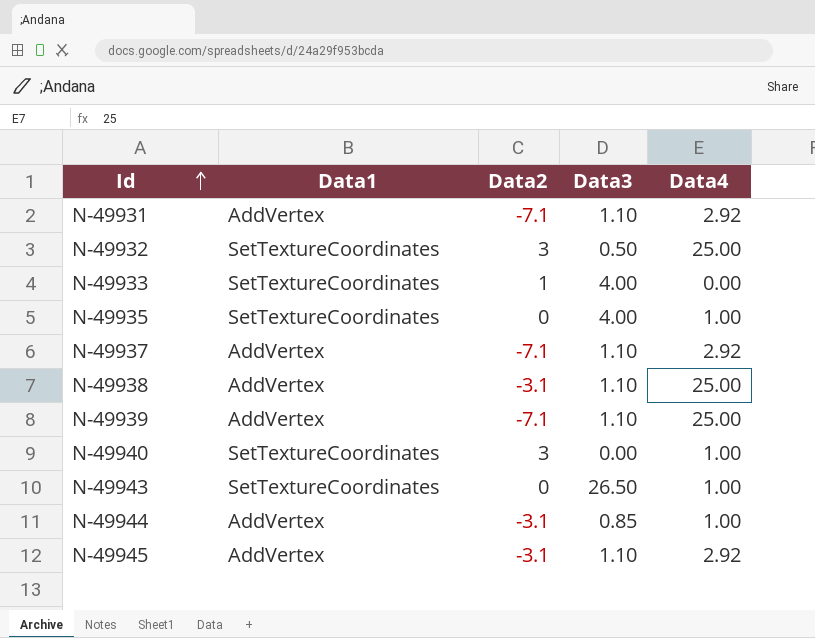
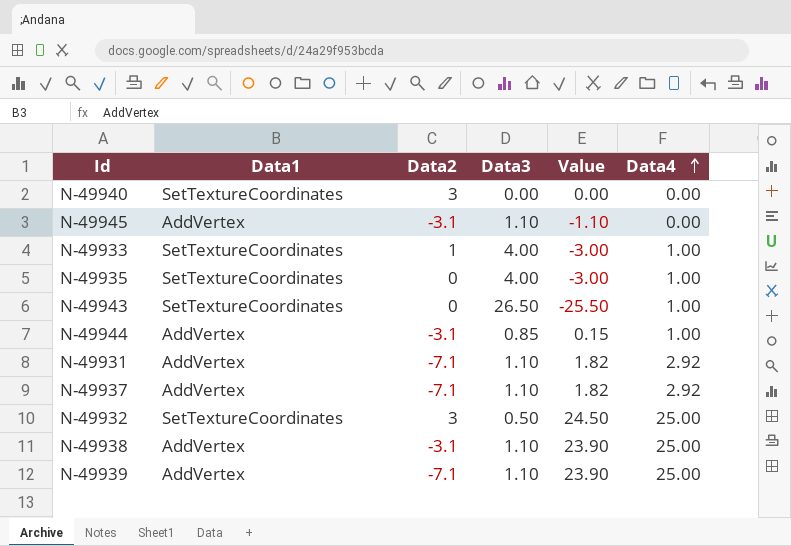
row order: Id ascending -> Data4 ascending
column Value | formula: none -> [Data4] - [Data3]
N-49940 | Data4: 1.00 -> 0.00
N-49945 | Data4: 2.92 -> 0.00
N-49933 | Data4: 0.00 -> 1.00

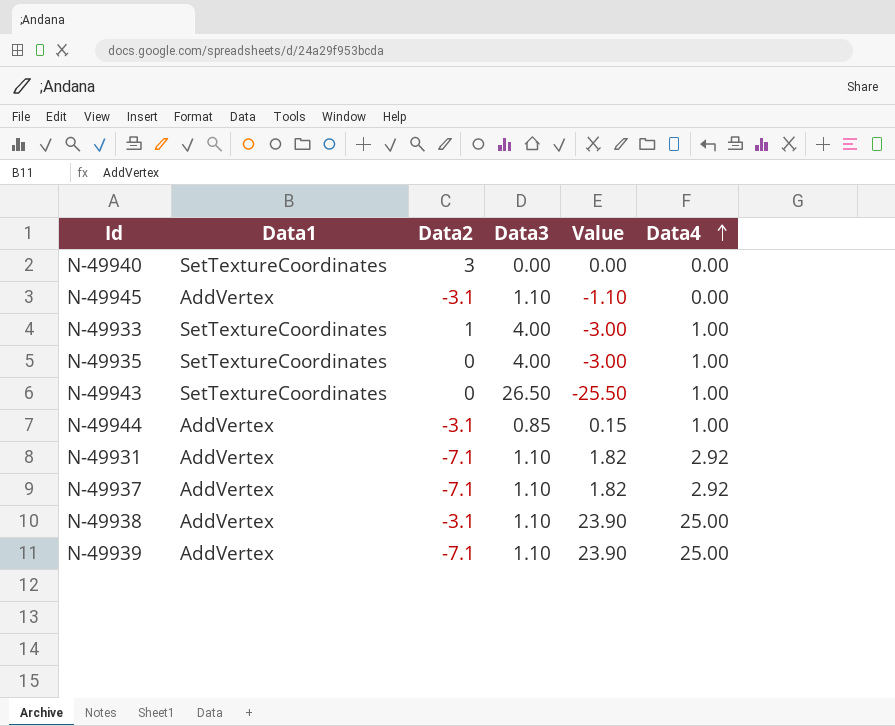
row N-49932: SetTextureCoordinates | 3 | 0.50 | 24.50 | 25.00 -> none

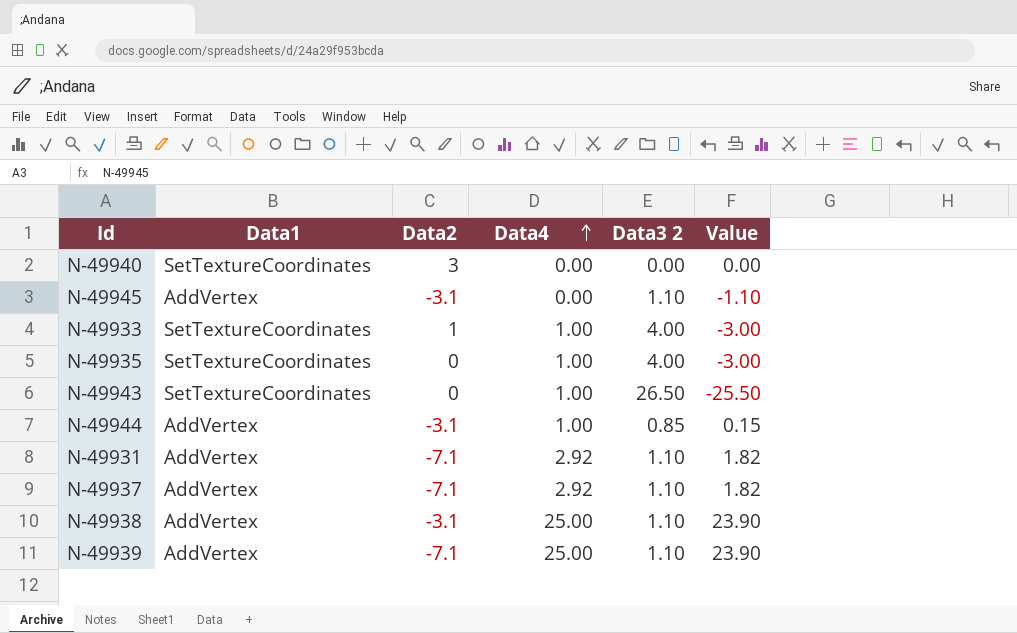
column Data4 | position: 6 -> 4
column name: Data3 -> Data3 2

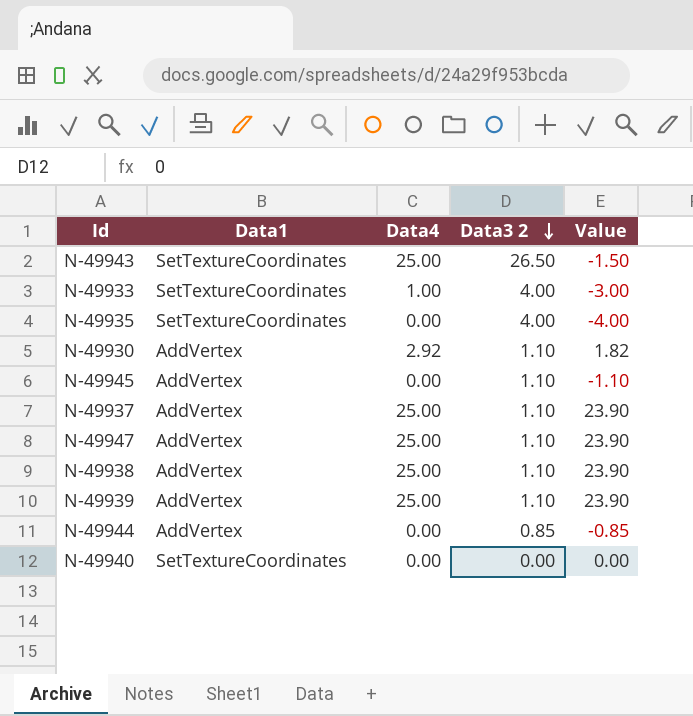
row order: Data4 ascending -> Data3 2 descending
column Data2 | position: 3 -> none
row N-49931: AddVertex | -7.1 | 2.92 | 1.10 | 1.82 -> none
N-49943 | Data4: 1.00 -> 25.00
N-49943 | Value: -25.50 -> -1.50
N-49935 | Data4: 1.00 -> 0.00
N-49935 | Value: -3.00 -> -4.00
row N-49930: none -> AddVertex | 2.92 | 1.10 | 1.82
N-49937 | Data4: 2.92 -> 25.00
N-49937 | Value: 1.82 -> 23.90
row N-49947: none -> AddVertex | 25.00 | 1.10 | 23.90
N-49944 | Data4: 1.00 -> 0.00
N-49944 | Value: 0.15 -> -0.85

